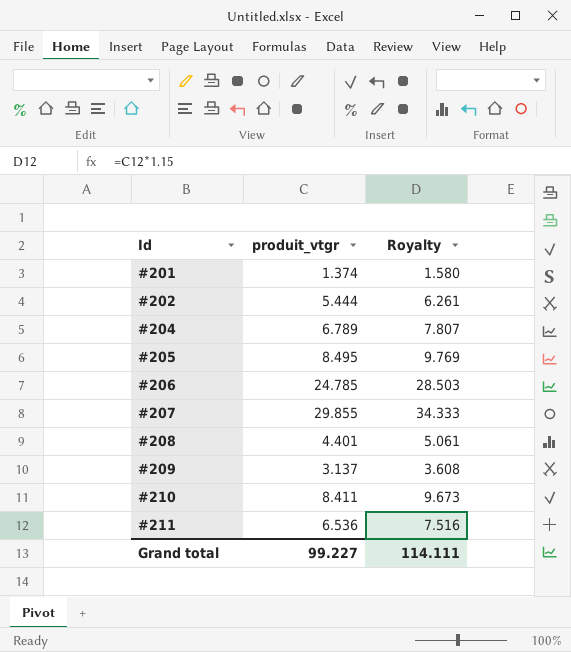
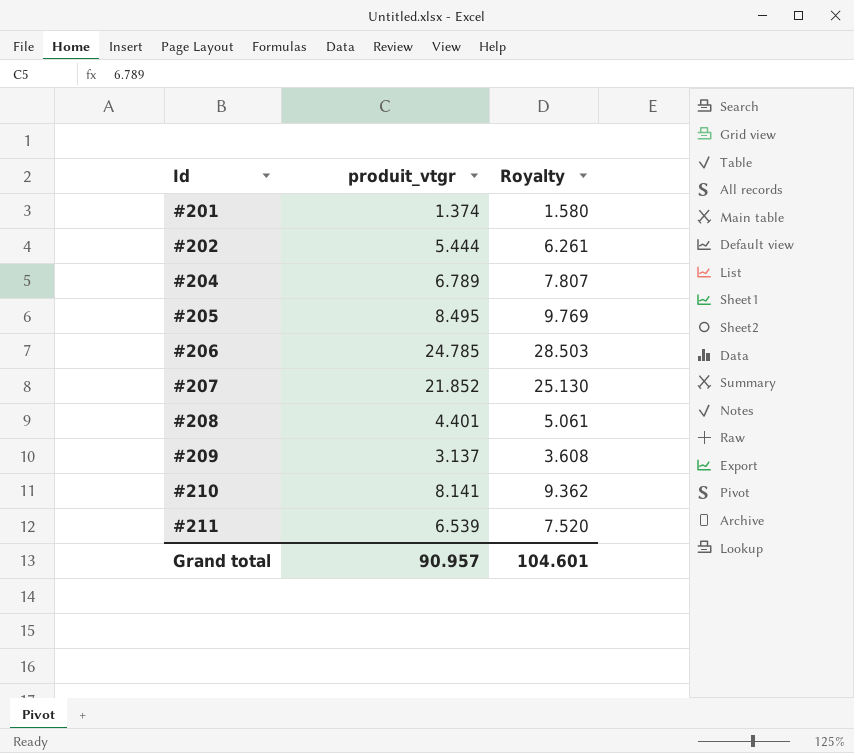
#207 | produit_vtgr: 29.855 -> 21.852
#207 | Royalty: 34.333 -> 25.130
#210 | produit_vtgr: 8.411 -> 8.141
#210 | Royalty: 9.673 -> 9.362
#211 | produit_vtgr: 6.536 -> 6.539
#211 | Royalty: 7.516 -> 7.520
Grand total | produit_vtgr: 99.227 -> 90.957
Grand total | Royalty: 114.111 -> 104.601

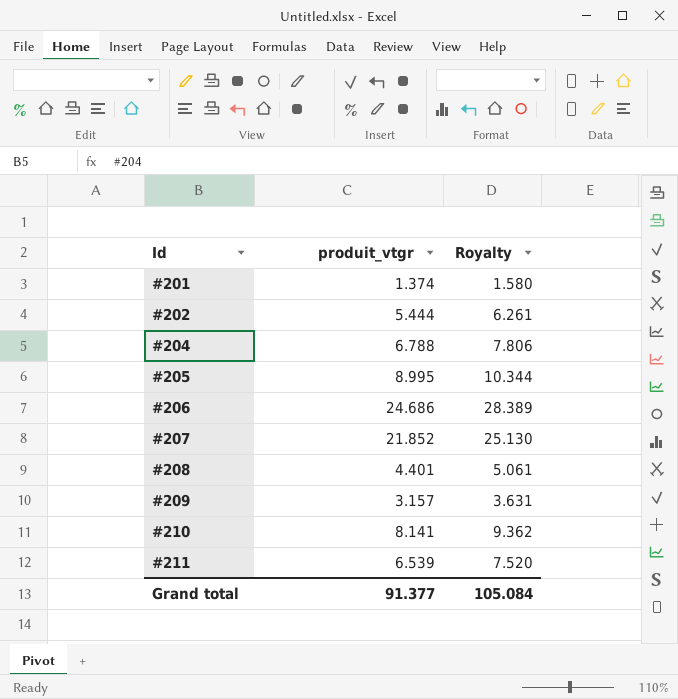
#204 | produit_vtgr: 6.789 -> 6.788
#204 | Royalty: 7.807 -> 7.806
#205 | produit_vtgr: 8.495 -> 8.995
#205 | Royalty: 9.769 -> 10.344
#206 | produit_vtgr: 24.785 -> 24.686
#206 | Royalty: 28.503 -> 28.389
#209 | produit_vtgr: 3.137 -> 3.157
#209 | Royalty: 3.608 -> 3.631
Grand total | produit_vtgr: 90.957 -> 91.377
Grand total | Royalty: 104.601 -> 105.084

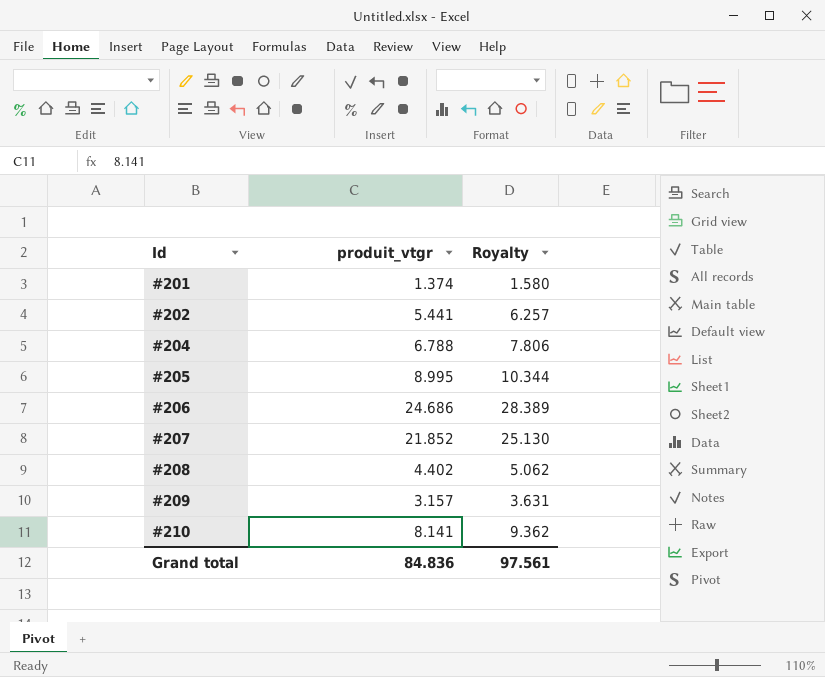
row #211: 6.539 | 7.520 -> none
#202 | produit_vtgr: 5.444 -> 5.441
#202 | Royalty: 6.261 -> 6.257
#208 | produit_vtgr: 4.401 -> 4.402
#208 | Royalty: 5.061 -> 5.062
Grand total | produit_vtgr: 91.377 -> 84.836
Grand total | Royalty: 105.084 -> 97.561

